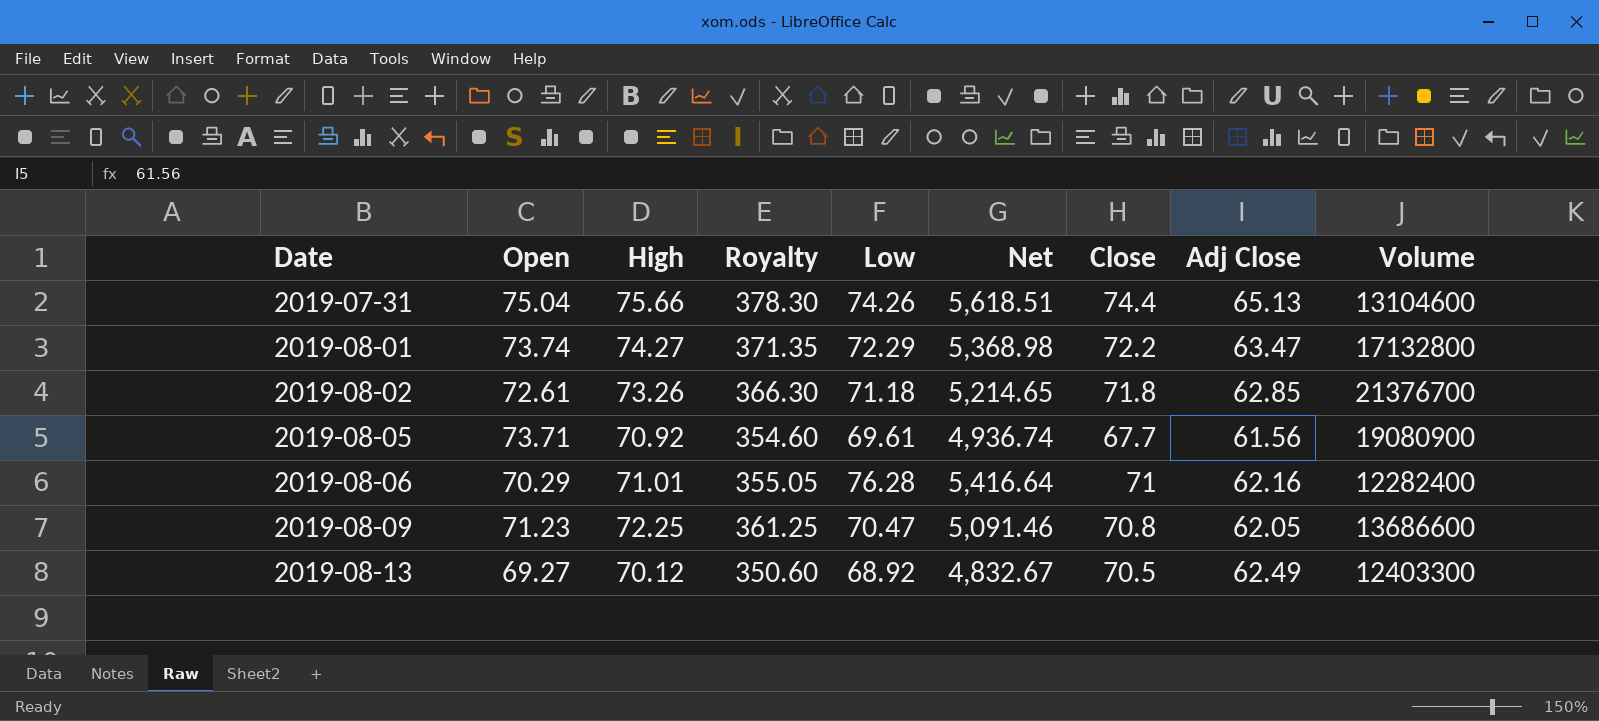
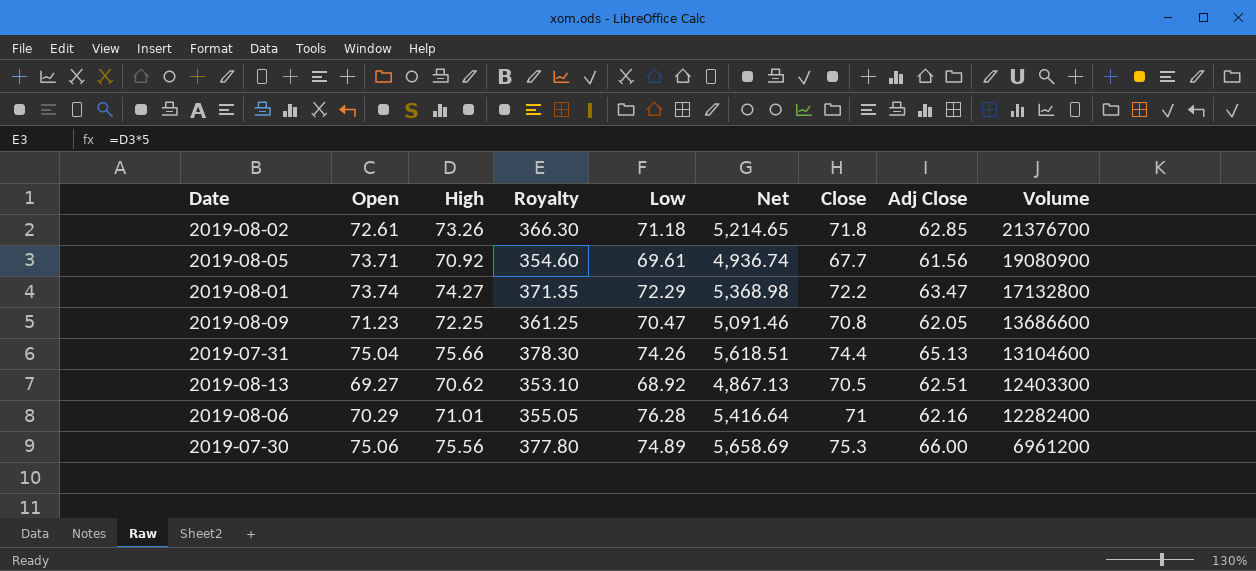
row order: Date ascending -> Volume descending
2019-08-13 | High: 70.12 -> 70.62
2019-08-13 | Royalty: 350.60 -> 353.10
2019-08-13 | Net: 4,832.67 -> 4,867.13
2019-08-13 | Adj Close: 62.49 -> 62.51
row 2019-07-30: none -> 75.06 | 75.56 | 377.80 | 74.89 | 5,658.69 | 75.3 | 66.00 | 6961200

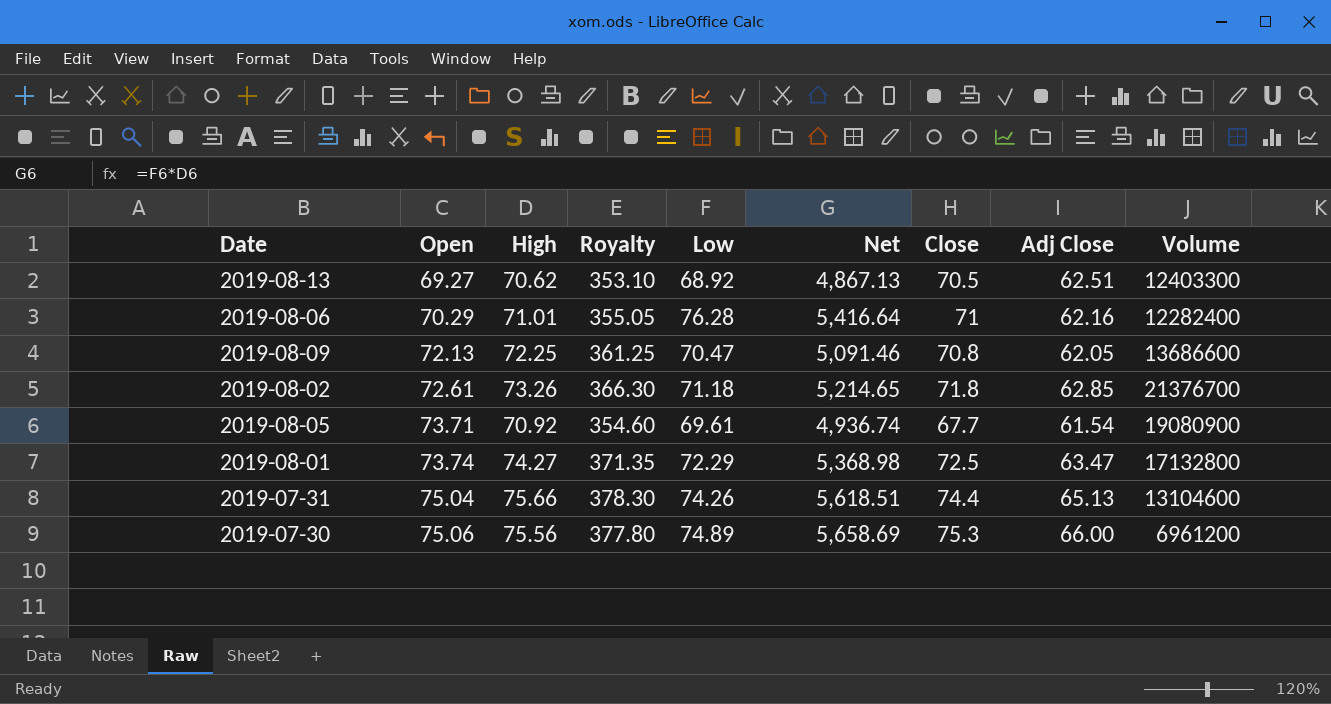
row order: Volume descending -> Open ascending
2019-08-09 | Open: 71.23 -> 72.13
2019-08-05 | Adj Close: 61.56 -> 61.54
2019-08-01 | Close: 72.2 -> 72.5

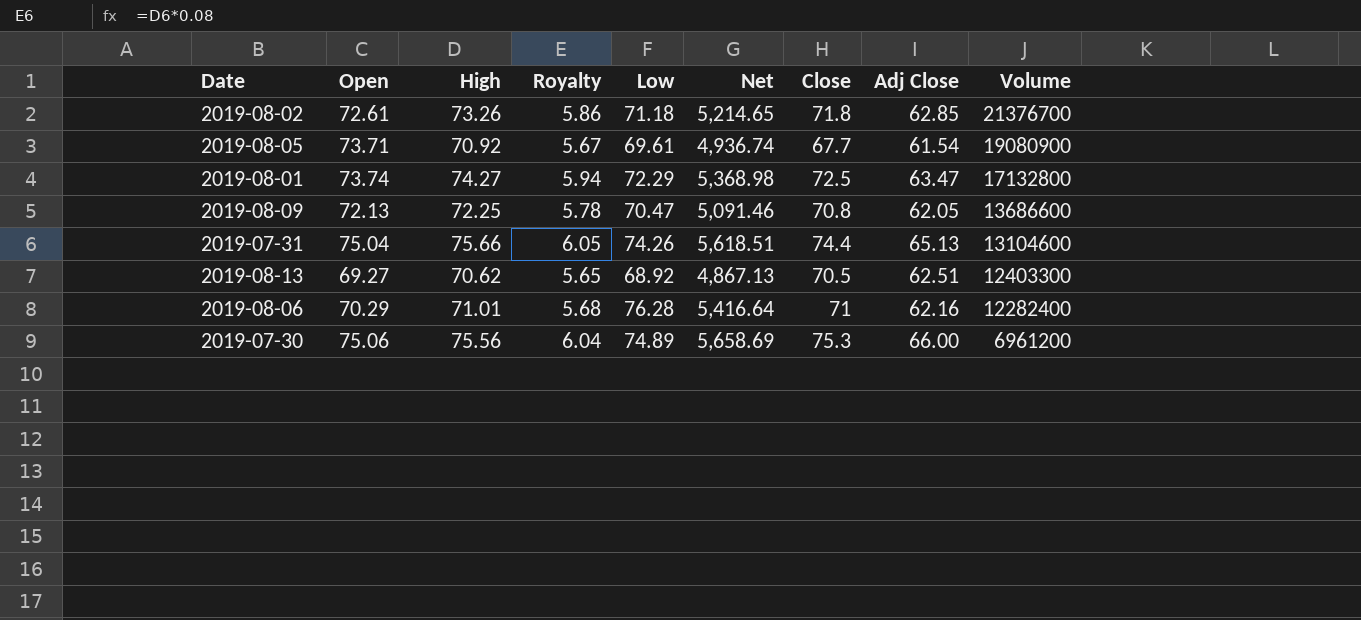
row order: Open ascending -> Volume descending
column Royalty | formula: [High] * 5 -> [High] * 0.08

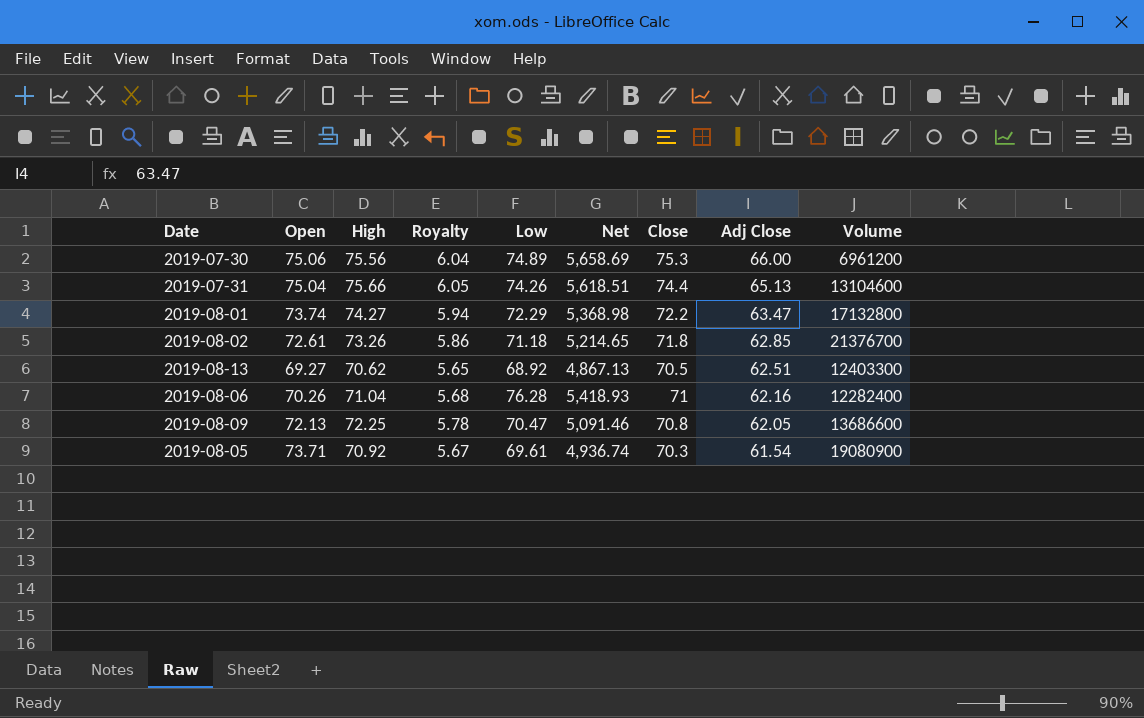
row order: Volume descending -> Adj Close descending
2019-08-01 | Close: 72.5 -> 72.2
2019-08-06 | Open: 70.29 -> 70.26
2019-08-06 | High: 71.01 -> 71.04
2019-08-06 | Net: 5,416.64 -> 5,418.93
2019-08-05 | Close: 67.7 -> 70.3

